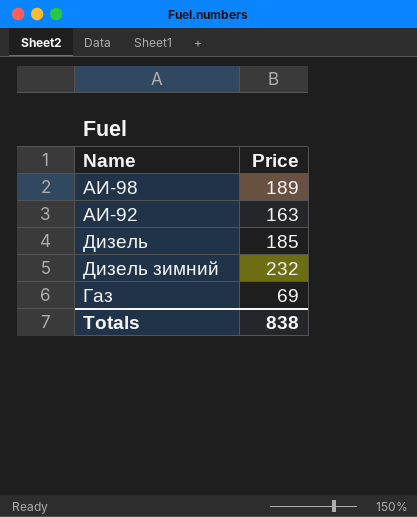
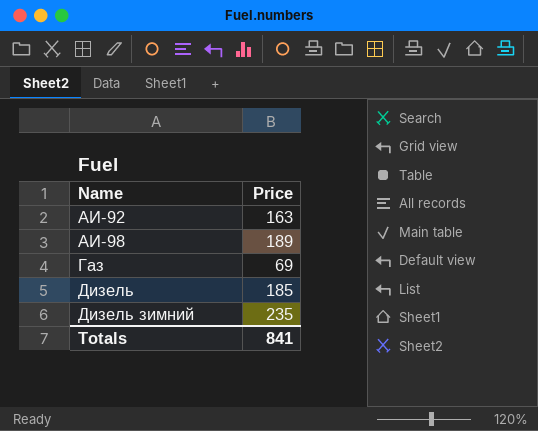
row order: none -> Name ascending
Дизель зимний | Price: 232 -> 235
Totals | Price: 838 -> 841

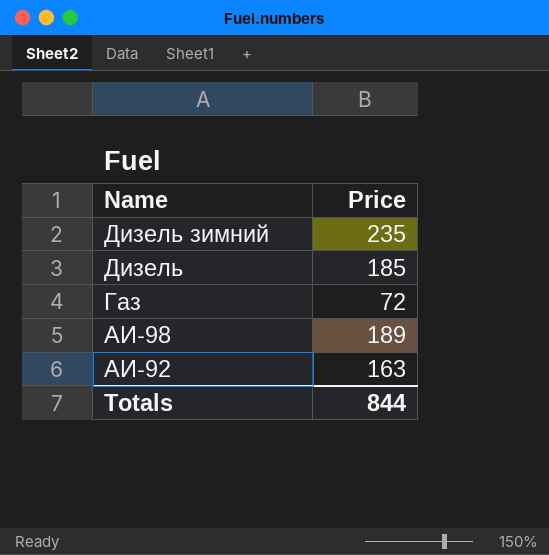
row order: Name ascending -> Name descending
Газ | Price: 69 -> 72
Totals | Price: 841 -> 844

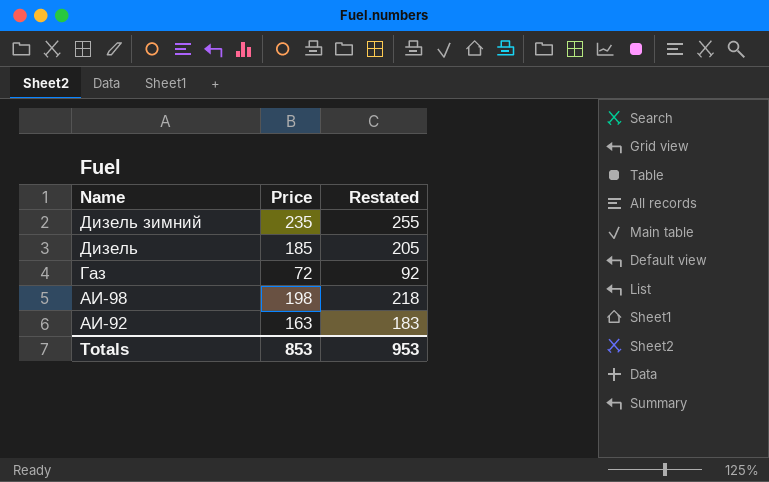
column Restated | formula: none -> [Price] + 20
АИ-98 | Price: 189 -> 198
Totals | Price: 844 -> 853

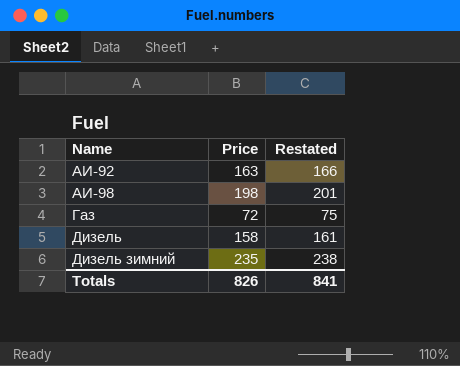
row order: Name descending -> Name ascending
column Restated | formula: [Price] + 20 -> [Price] + 3
Дизель | Price: 185 -> 158
Totals | Price: 853 -> 826
Totals | Restated: 953 -> 841

